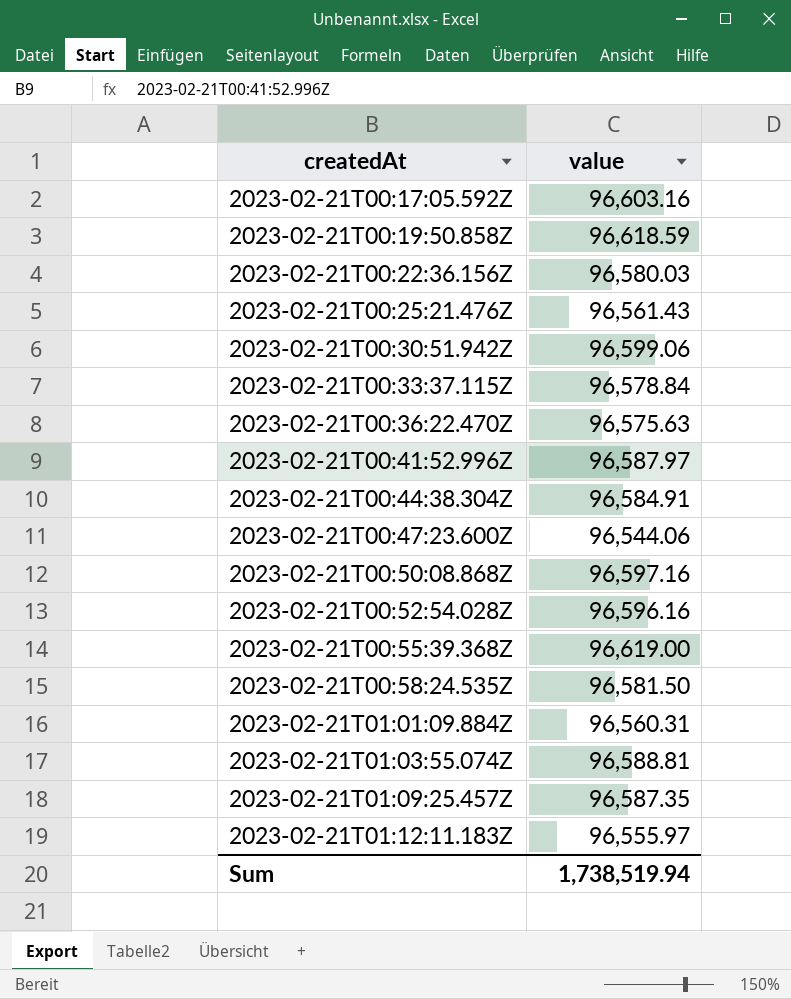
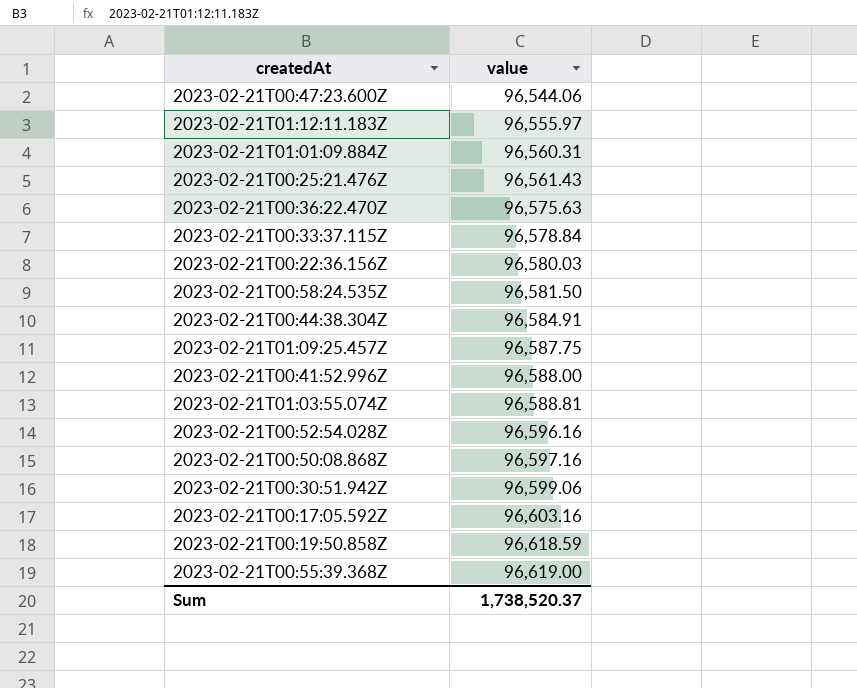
row order: createdAt ascending -> value ascending
2023-02-21T01:09:25.457Z | value: 96,587.35 -> 96,587.75
2023-02-21T00:41:52.996Z | value: 96,587.97 -> 96,588.00
Sum | value: 1,738,519.94 -> 1,738,520.37

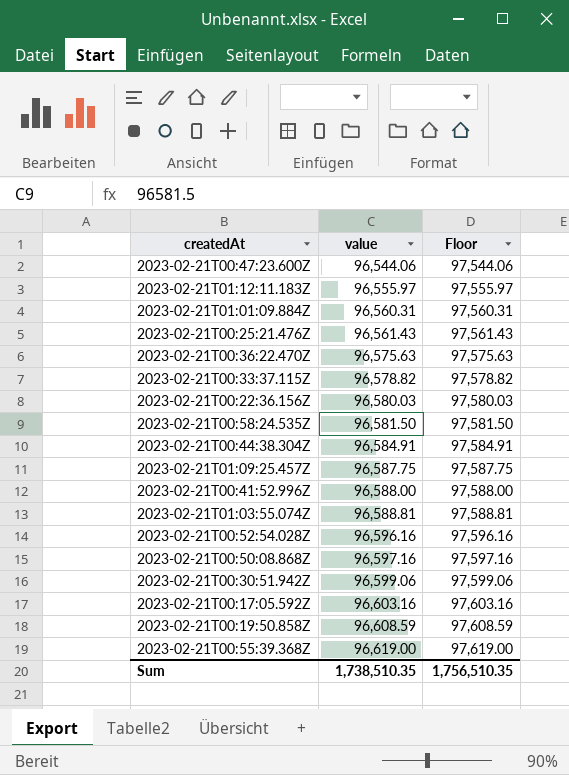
column Floor | formula: none -> [value] + 1000
2023-02-21T00:33:37.115Z | value: 96,578.84 -> 96,578.82
2023-02-21T00:19:50.858Z | value: 96,618.59 -> 96,608.59
Sum | value: 1,738,520.37 -> 1,738,510.35

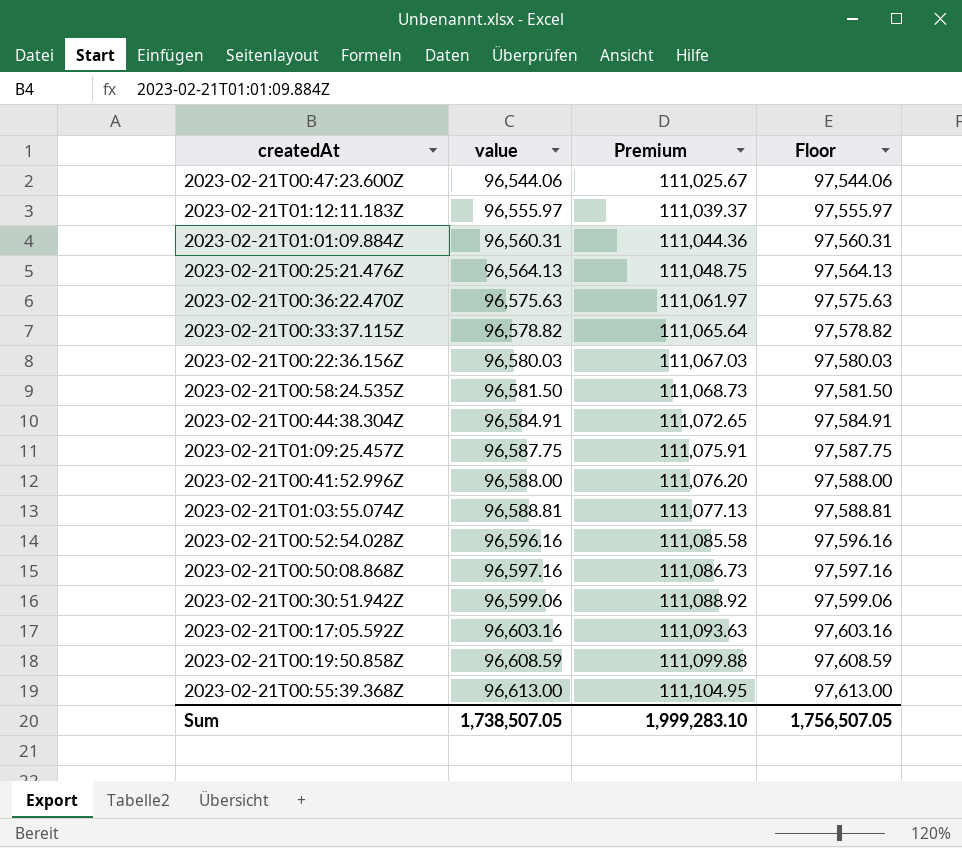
column Premium | formula: none -> [value] * 1.15
2023-02-21T00:25:21.476Z | value: 96,561.43 -> 96,564.13
2023-02-21T00:25:21.476Z | Floor: 97,561.43 -> 97,564.13
2023-02-21T00:55:39.368Z | value: 96,619.00 -> 96,613.00
2023-02-21T00:55:39.368Z | Floor: 97,619.00 -> 97,613.00
Sum | value: 1,738,510.35 -> 1,738,507.05
Sum | Floor: 1,756,510.35 -> 1,756,507.05

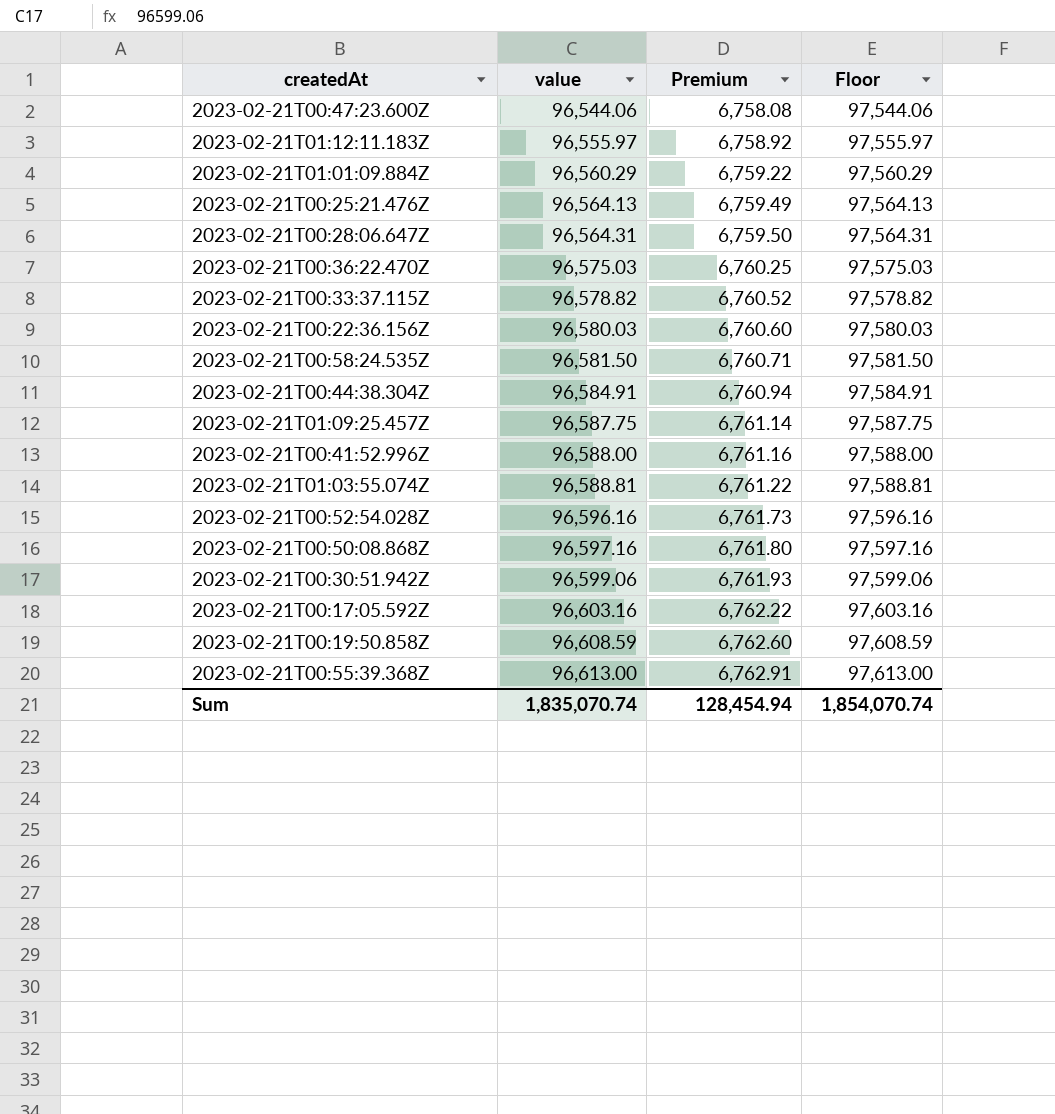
column Premium | formula: [value] * 1.15 -> [value] * 0.07
2023-02-21T01:01:09.884Z | value: 96,560.31 -> 96,560.29
2023-02-21T01:01:09.884Z | Floor: 97,560.31 -> 97,560.29
row 2023-02-21T00:28:06.647Z: none -> 96,564.31 | 6,759.50 | 97,564.31
2023-02-21T00:36:22.470Z | value: 96,575.63 -> 96,575.03
2023-02-21T00:36:22.470Z | Floor: 97,575.63 -> 97,575.03
Sum | value: 1,738,507.05 -> 1,835,070.74
Sum | Premium: 1,999,283.10 -> 128,454.94
Sum | Floor: 1,756,507.05 -> 1,854,070.74

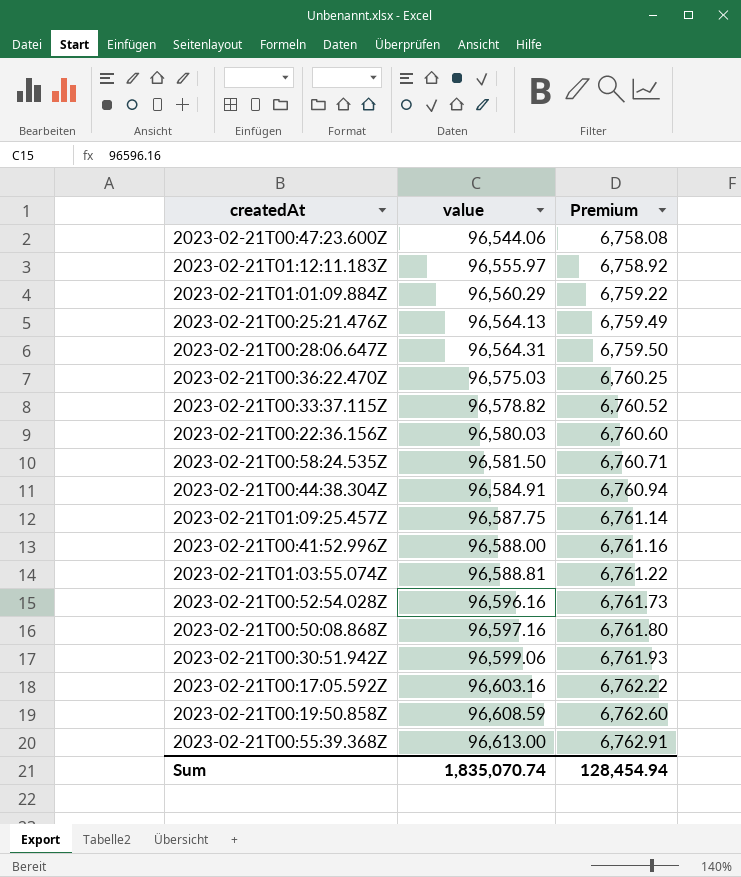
column Floor | formula: [value] + 1000 -> none

